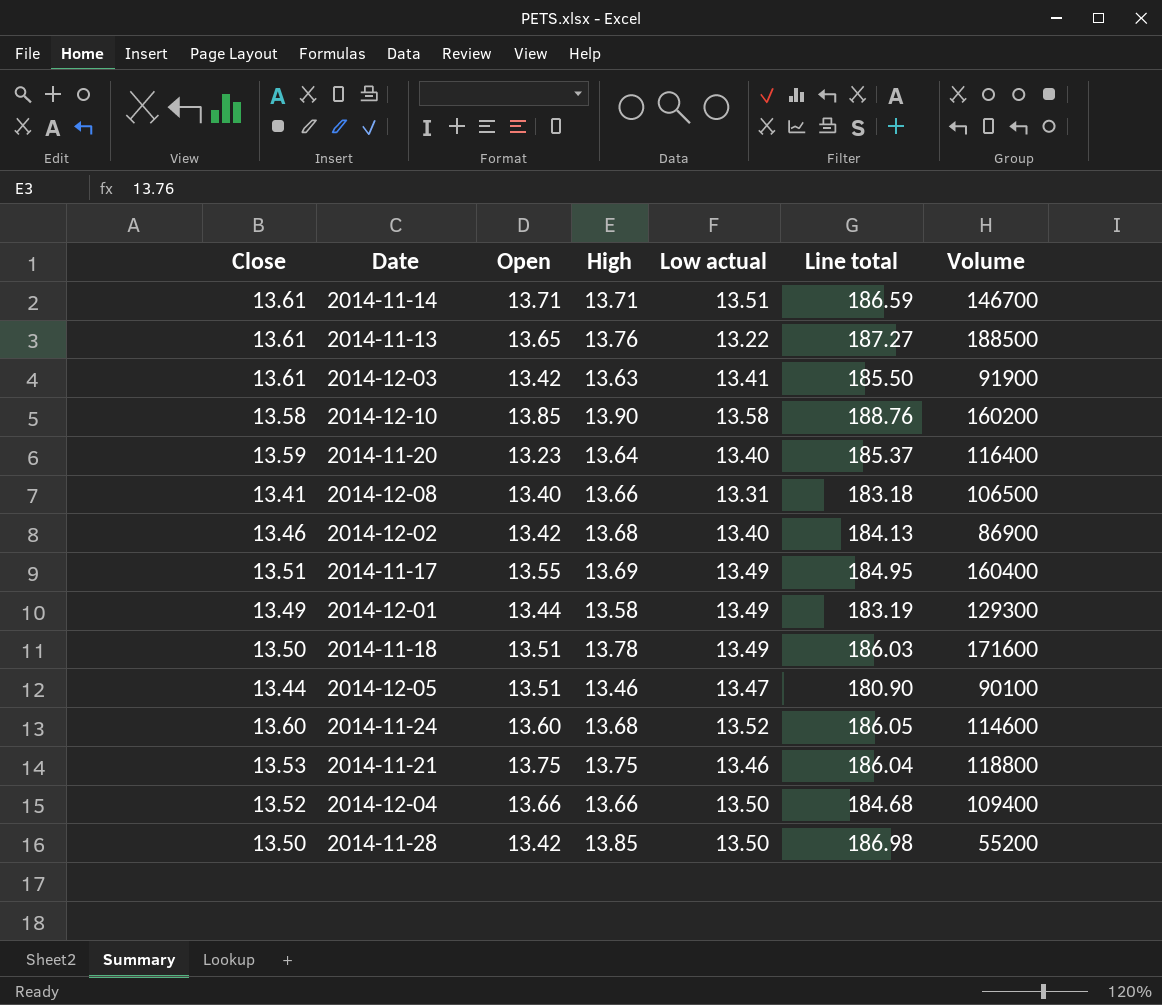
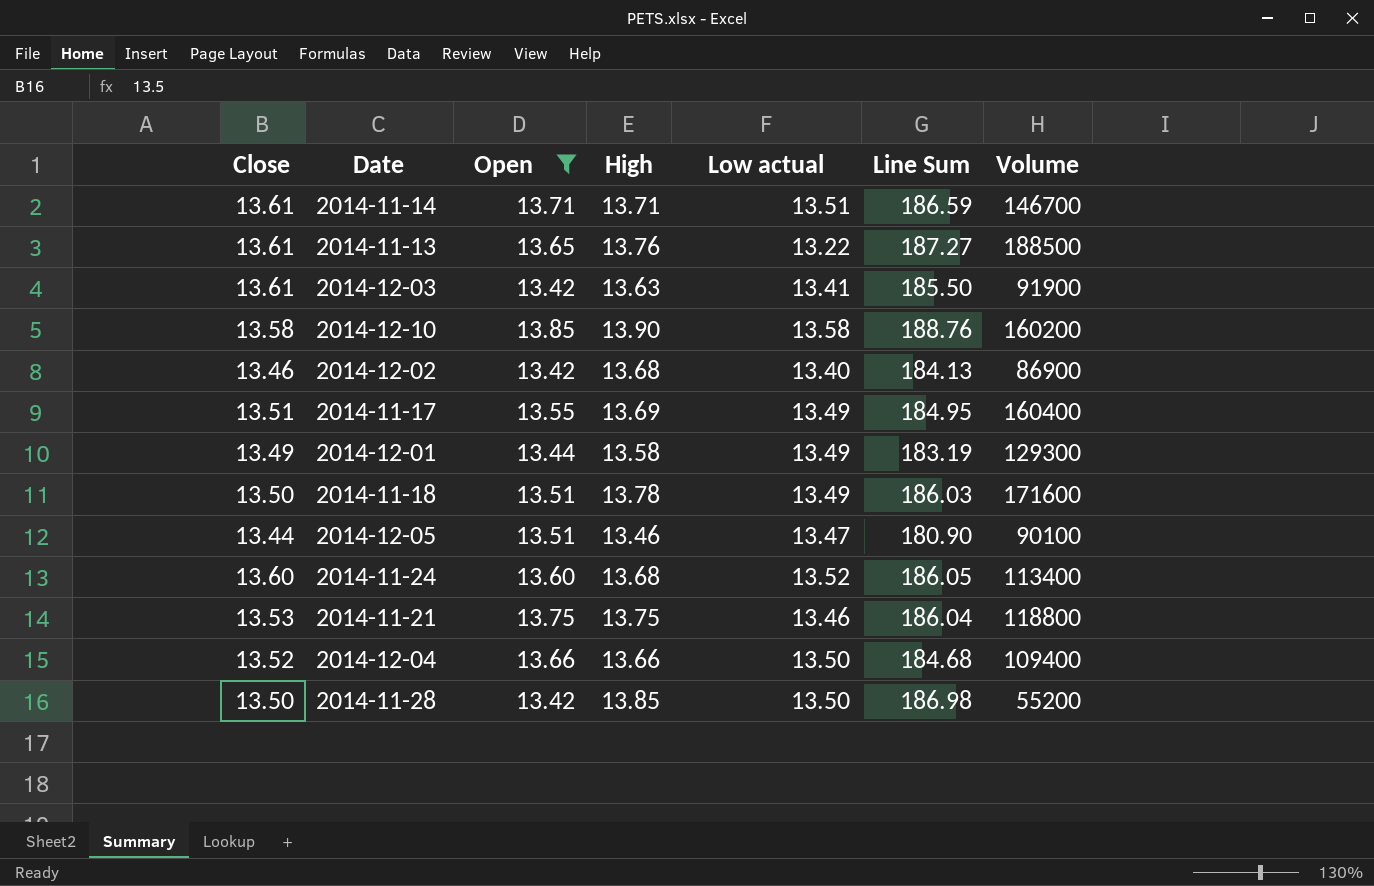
filter: none -> Open >= 13.42
column name: Line total -> Line Sum
2014-11-24 | Volume: 114600 -> 113400

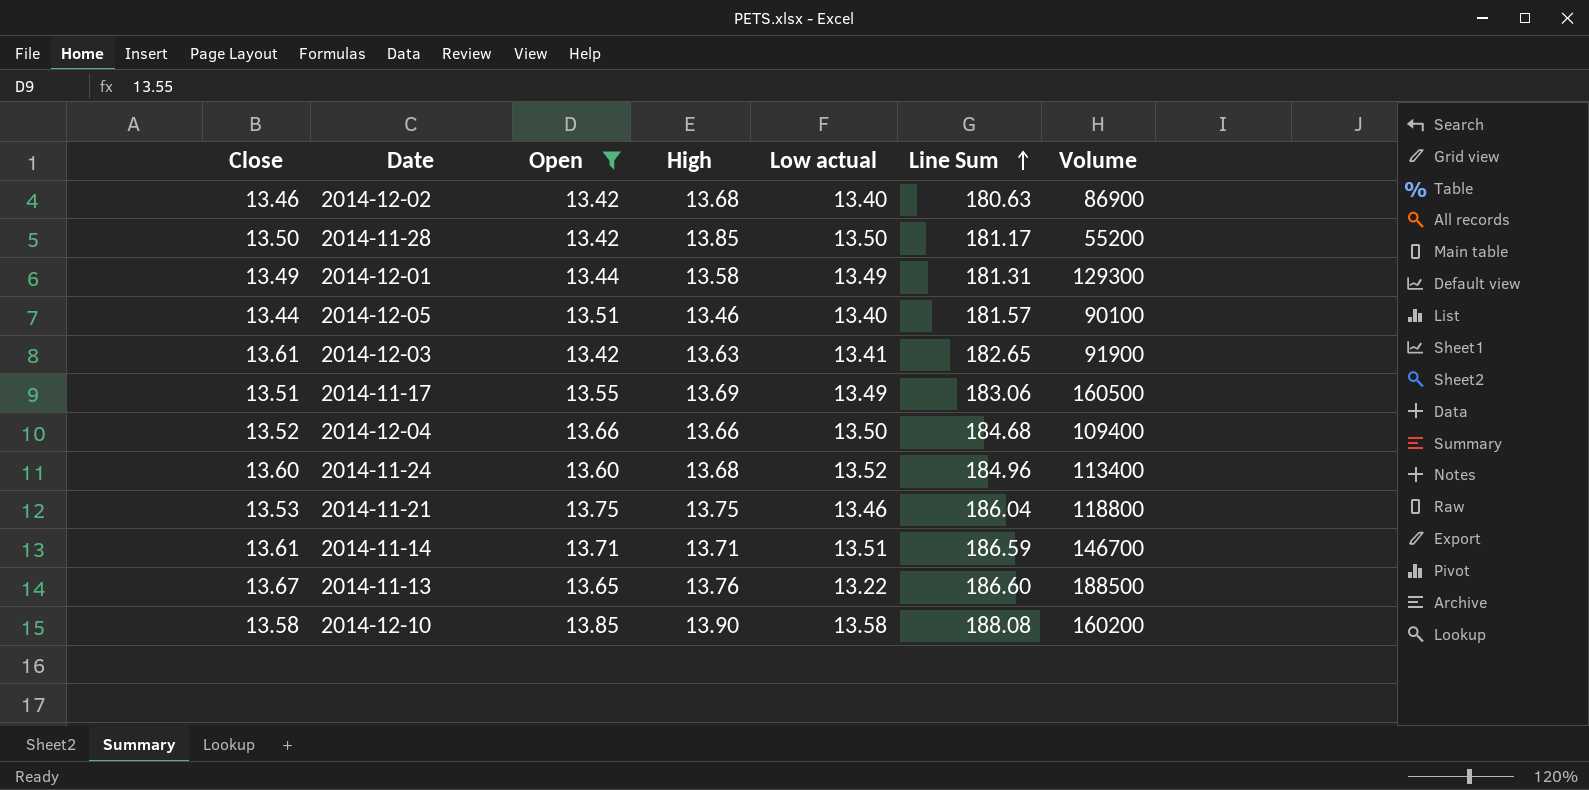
row order: none -> Line Sum ascending
column Line Sum | formula: [Close] * [High] -> [Close] * [Open]
row 2014-11-18: 13.50 | 13.51 | 13.78 | 13.49 | 186.03 | 171600 -> none
2014-12-05 | Low actual: 13.47 -> 13.40
2014-11-17 | Volume: 160400 -> 160500
2014-11-13 | Close: 13.61 -> 13.67

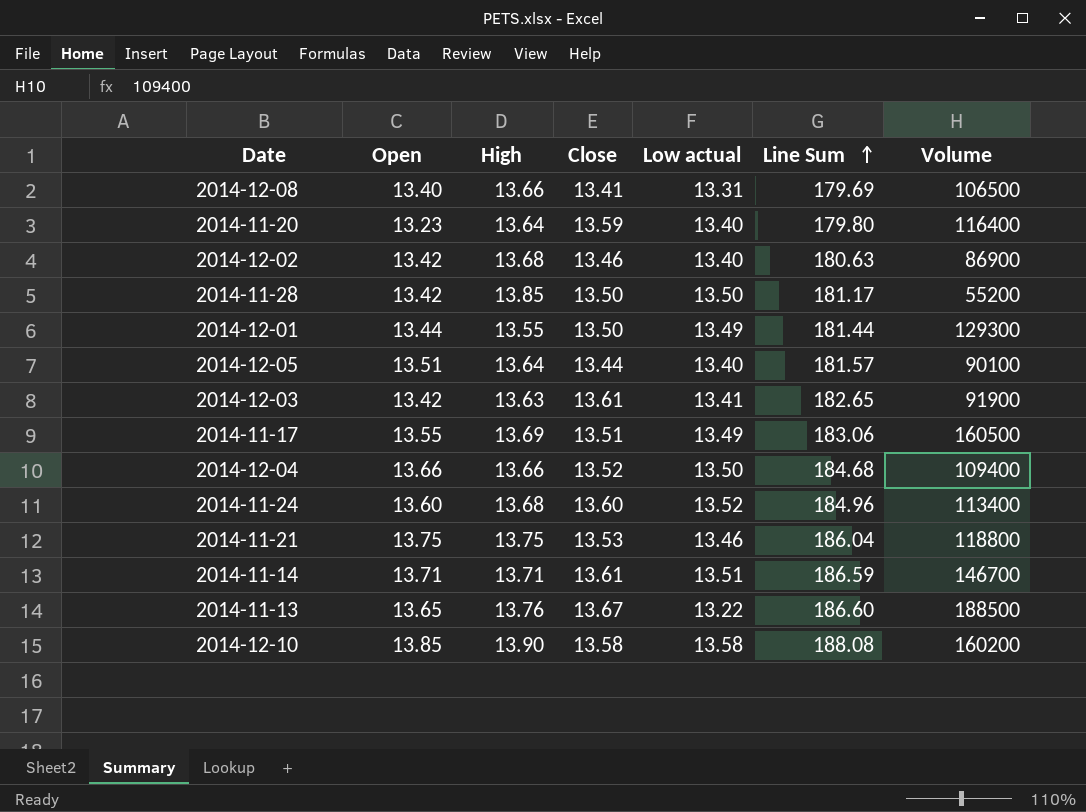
filter: Open >= 13.42 -> none
column Close | position: 1 -> 4
2014-12-01 | High: 13.58 -> 13.55
2014-12-01 | Close: 13.49 -> 13.50
2014-12-01 | Line Sum: 181.31 -> 181.44
2014-12-05 | High: 13.46 -> 13.64

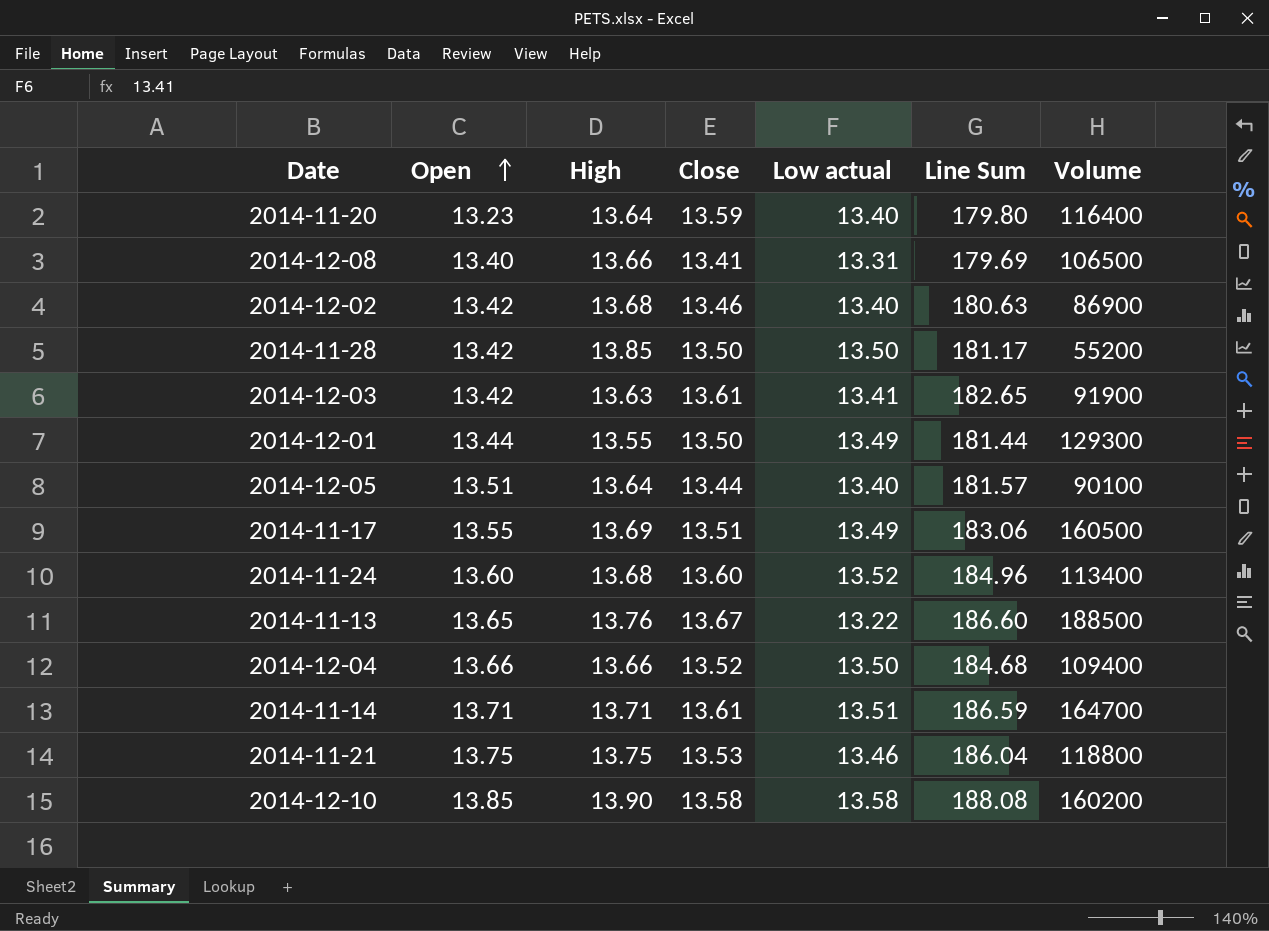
row order: Line Sum ascending -> Open ascending
2014-11-14 | Volume: 146700 -> 164700

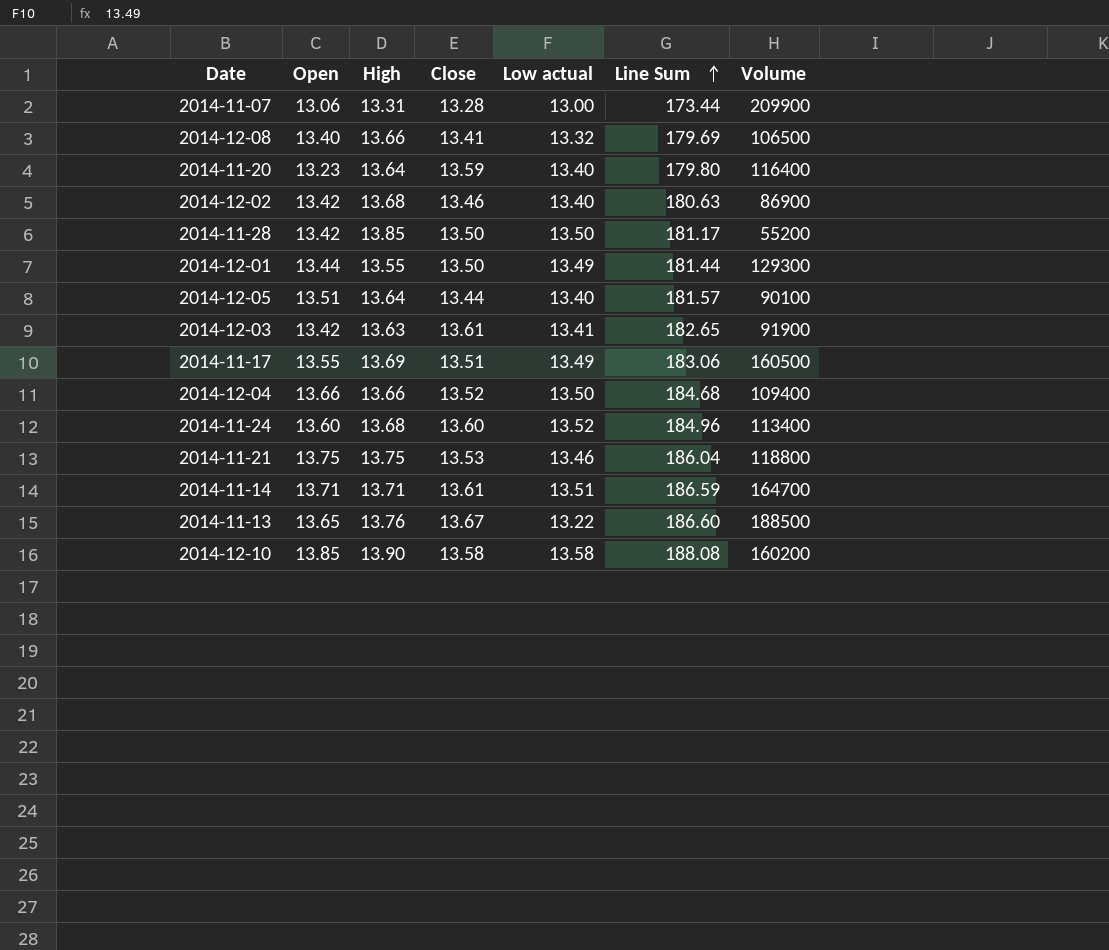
row order: Open ascending -> Line Sum ascending
row 2014-11-07: none -> 13.06 | 13.31 | 13.28 | 13.00 | 173.44 | 209900
2014-12-08 | Low actual: 13.31 -> 13.32

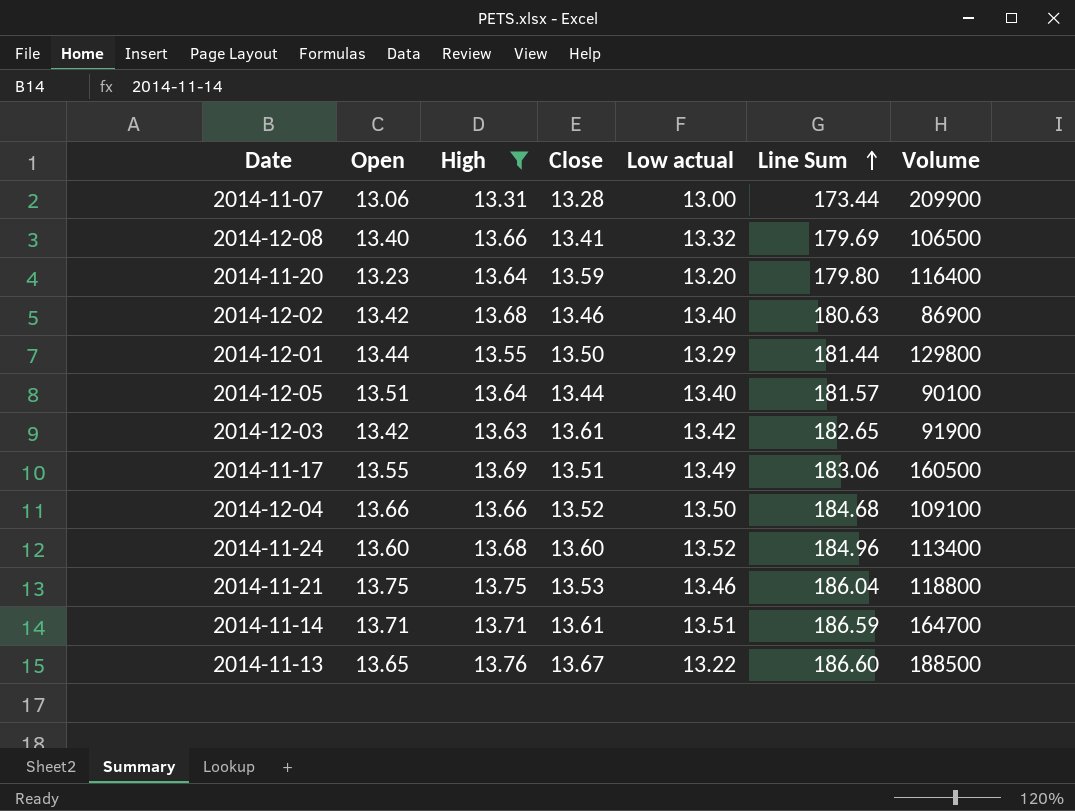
filter: none -> High <= 13.76
2014-11-20 | Low actual: 13.40 -> 13.20
2014-12-01 | Low actual: 13.49 -> 13.29
2014-12-01 | Volume: 129300 -> 129800
2014-12-03 | Low actual: 13.41 -> 13.42
2014-12-04 | Volume: 109400 -> 109100

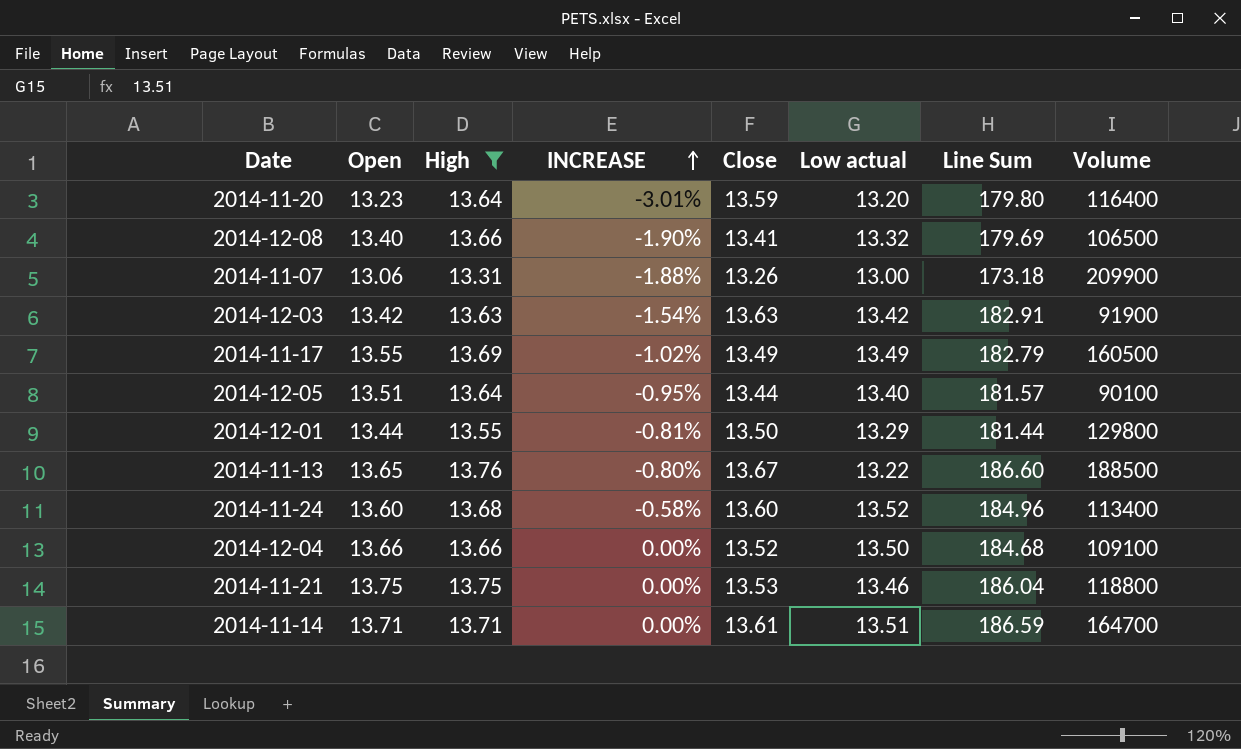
row order: Line Sum ascending -> INCREASE ascending
column INCREASE | formula: none -> ([Open] - [High]) / [High]
row 2014-12-02: 13.42 | 13.68 | 13.46 | 13.40 | 180.63 | 86900 -> none
2014-11-07 | Close: 13.28 -> 13.26
2014-11-07 | Line Sum: 173.44 -> 173.18
2014-12-03 | Close: 13.61 -> 13.63
2014-12-03 | Line Sum: 182.65 -> 182.91
2014-11-17 | Close: 13.51 -> 13.49
2014-11-17 | Line Sum: 183.06 -> 182.79

